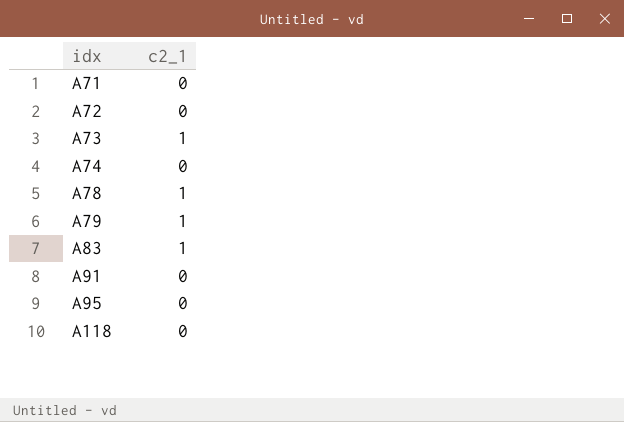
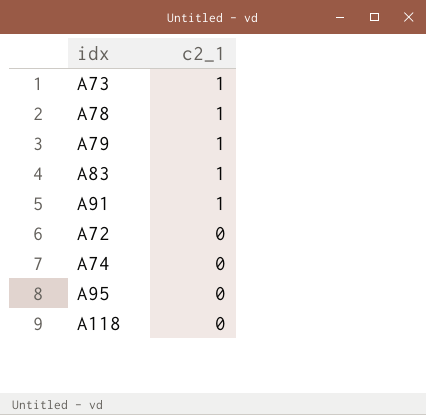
row order: idx ascending -> c2_1 descending
row A71: 0 -> none
A91 | c2_1: 0 -> 1

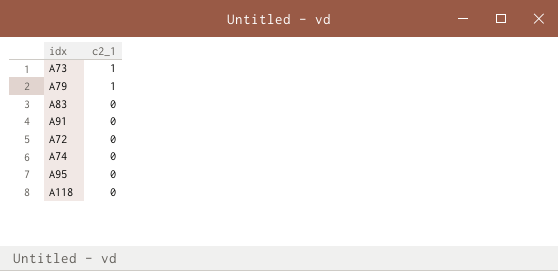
row A78: 1 -> none
A83 | c2_1: 1 -> 0
A91 | c2_1: 1 -> 0

